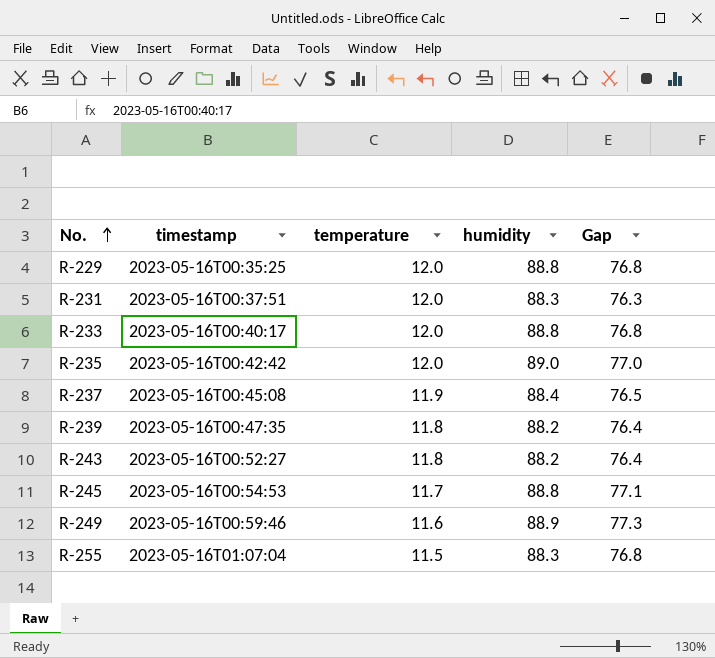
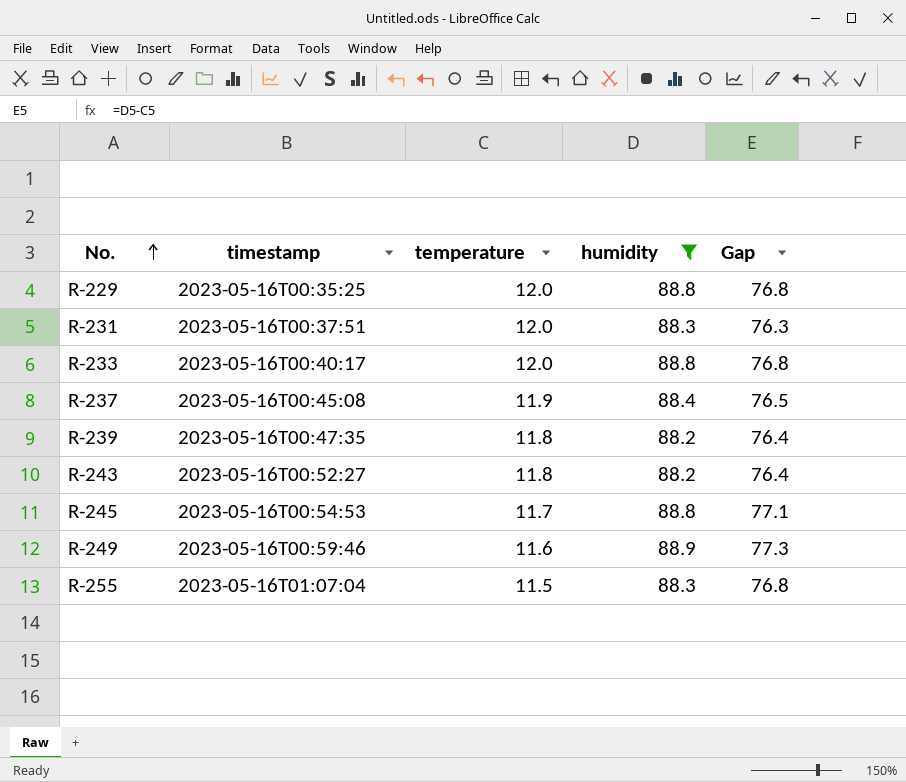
filter: none -> humidity != 89.0

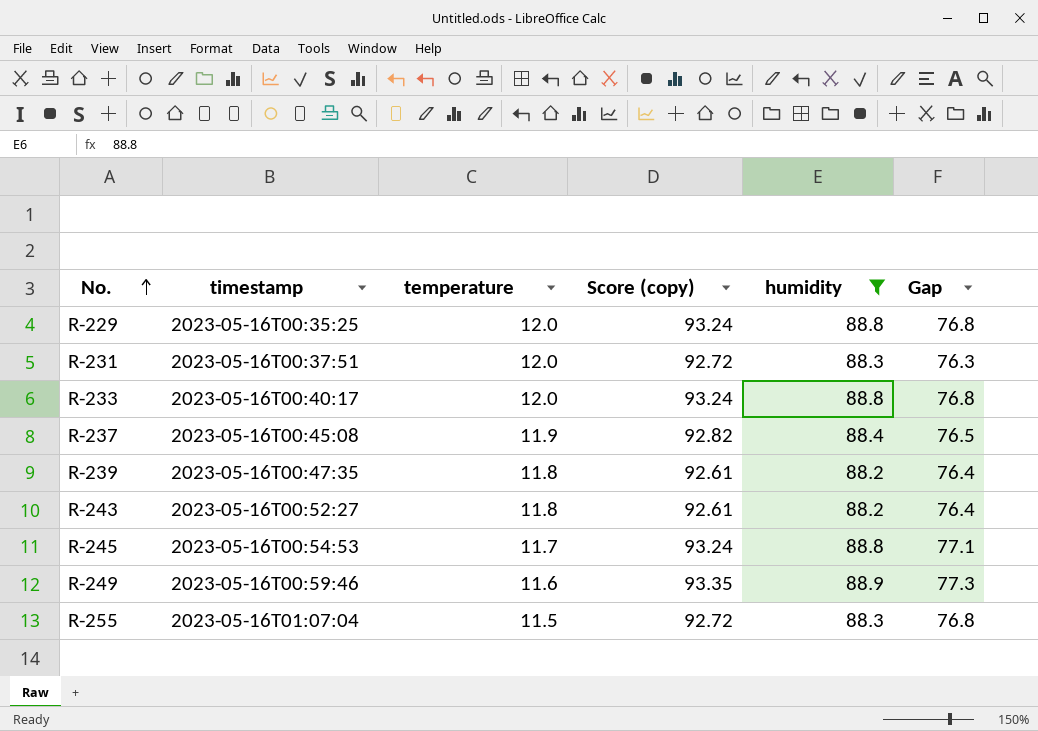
column Score (copy) | formula: none -> [humidity] * 1.05

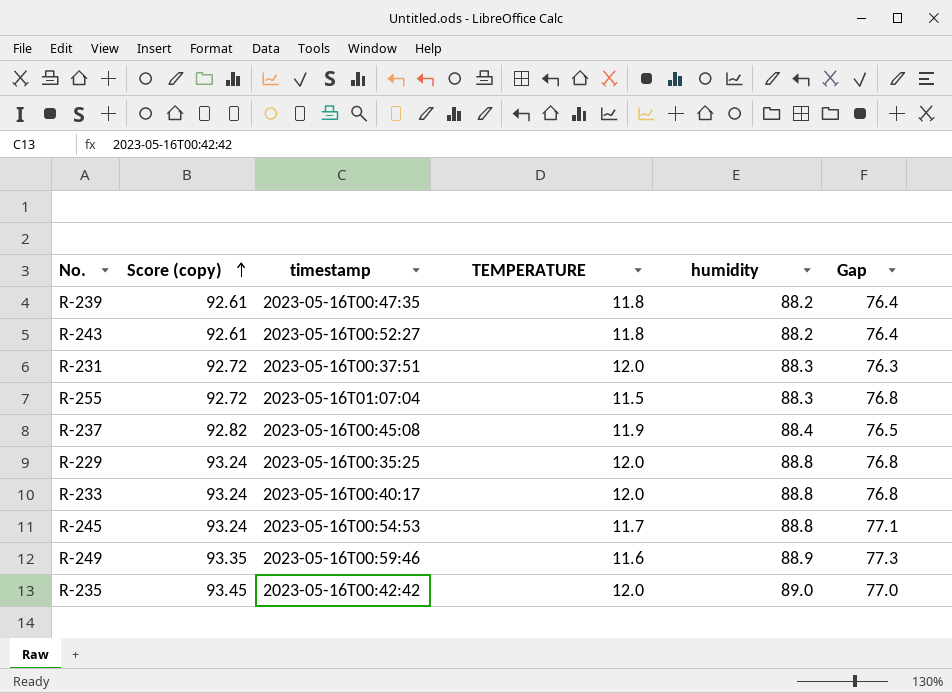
filter: humidity != 89.0 -> none
row order: No. ascending -> Score (copy) ascending
column Score (copy) | position: 4 -> 2
column name: temperature -> TEMPERATURE

